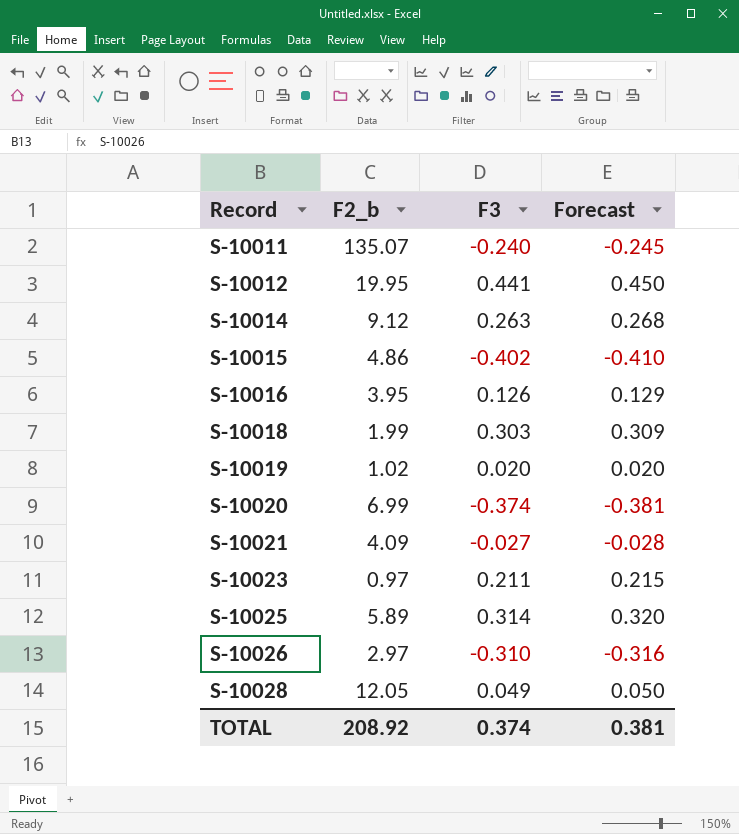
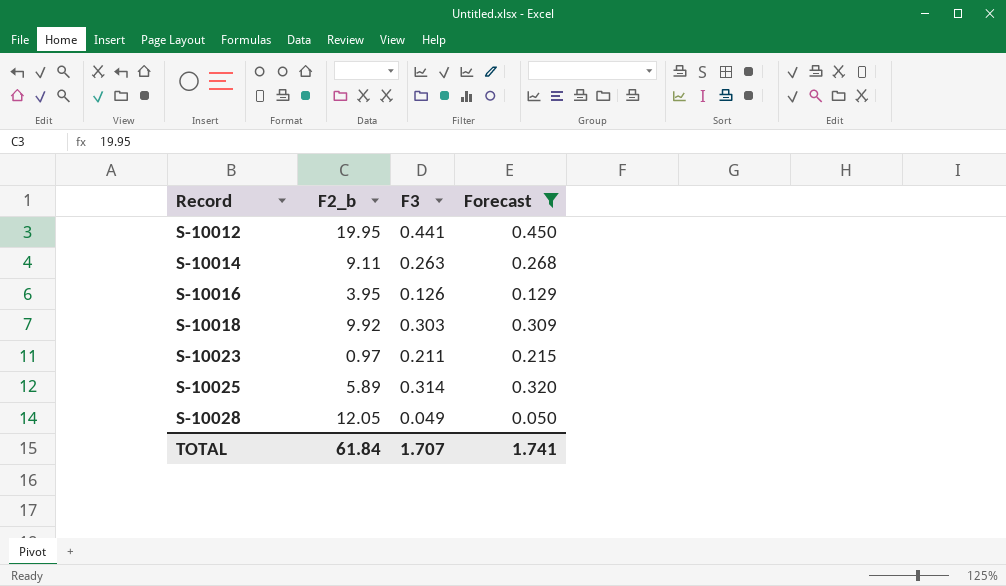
filter: none -> Forecast >= 0.050
S-10014 | F2_b: 9.12 -> 9.11
S-10018 | F2_b: 1.99 -> 9.92
TOTAL | F2_b: 208.92 -> 61.84
TOTAL | F3: 0.374 -> 1.707
TOTAL | Forecast: 0.381 -> 1.741

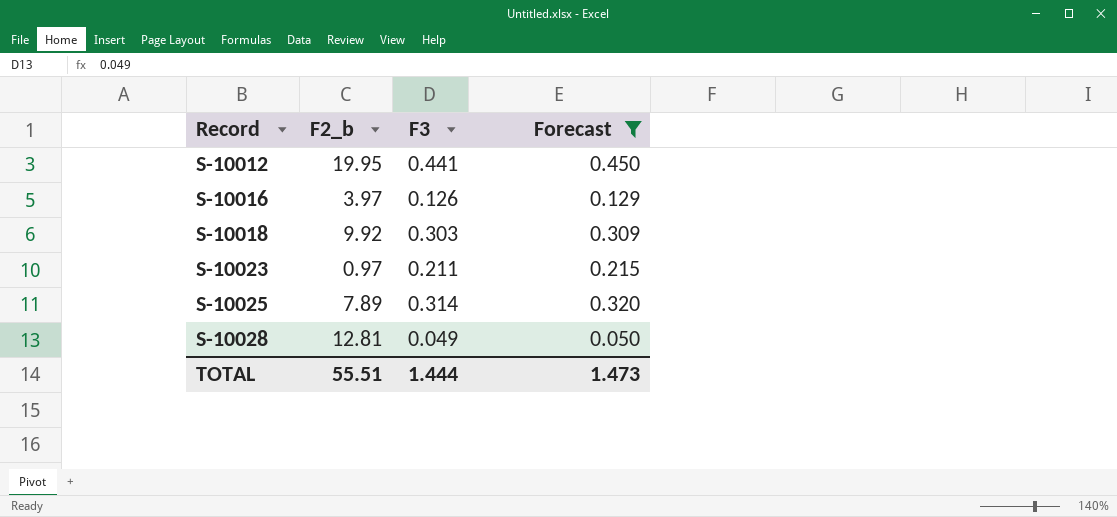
row S-10014: 9.11 | 0.263 | 0.268 -> none
S-10016 | F2_b: 3.95 -> 3.97
S-10025 | F2_b: 5.89 -> 7.89
S-10028 | F2_b: 12.05 -> 12.81
TOTAL | F2_b: 61.84 -> 55.51
TOTAL | F3: 1.707 -> 1.444
TOTAL | Forecast: 1.741 -> 1.473

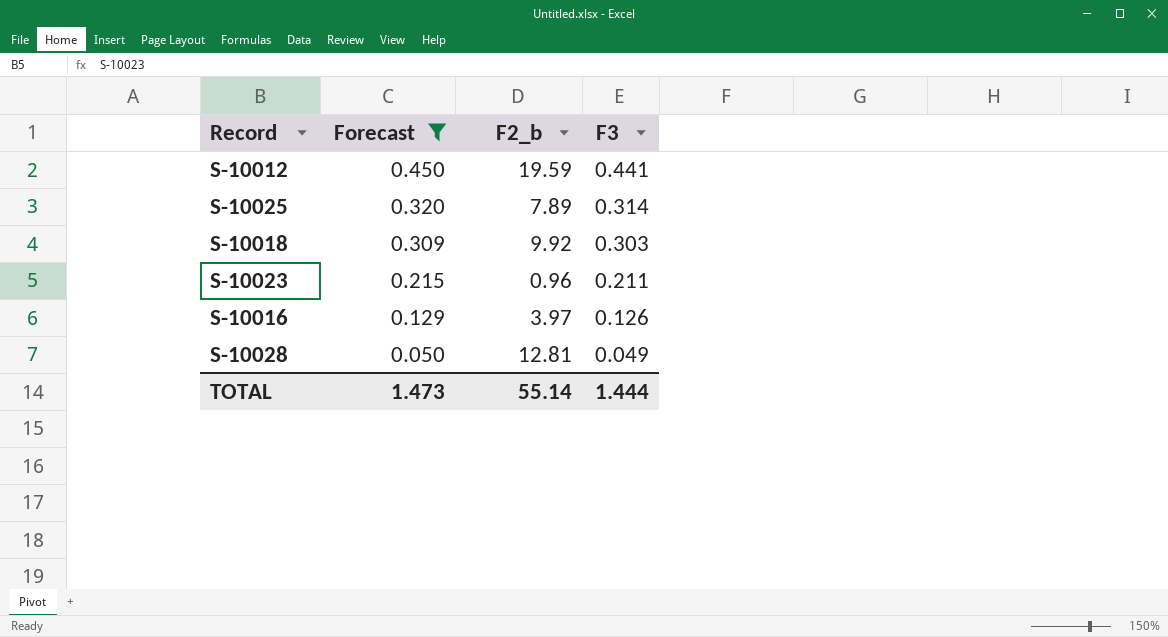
row order: Record ascending -> Forecast descending
column Forecast | position: 4 -> 2
S-10012 | F2_b: 19.95 -> 19.59
S-10023 | F2_b: 0.97 -> 0.96
TOTAL | F2_b: 55.51 -> 55.14

